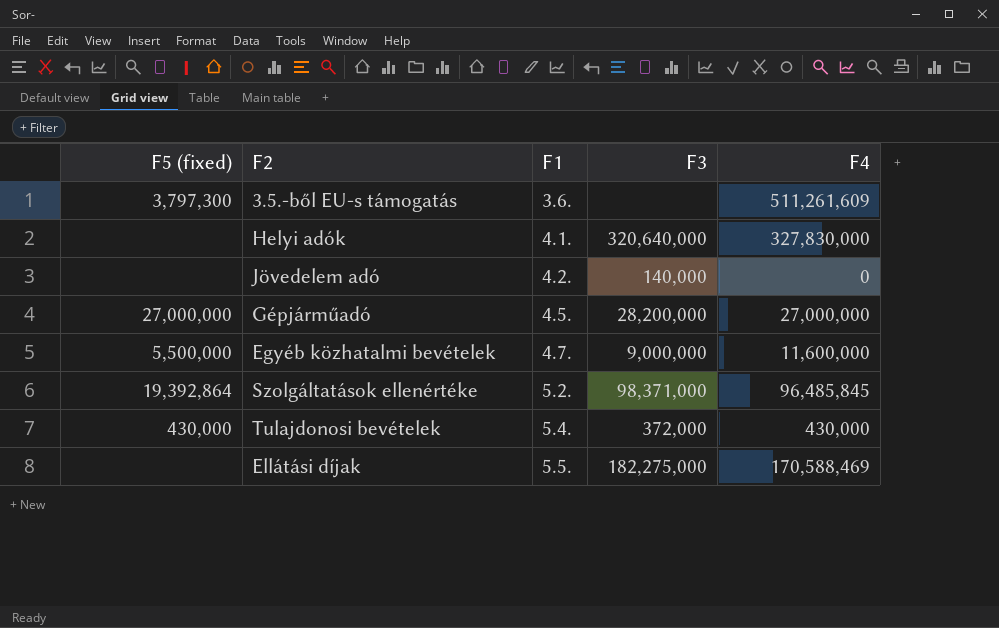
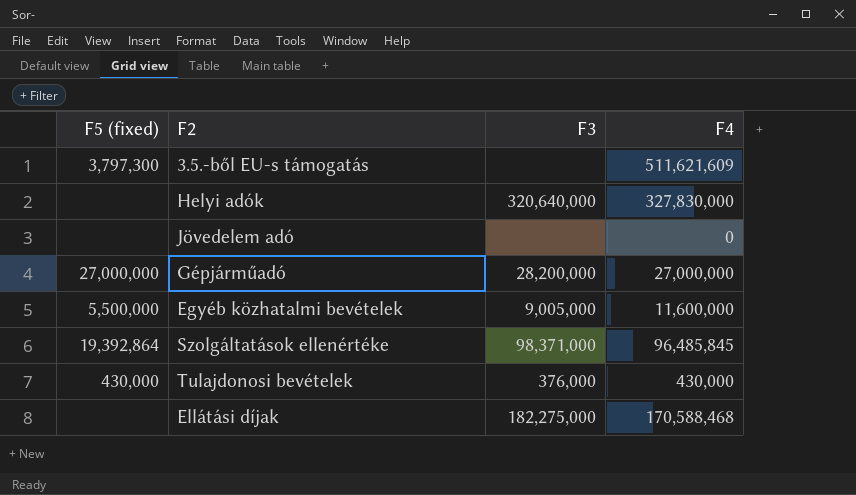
column F1 | position: 3 -> none
3.5.-ből EU-s támogatás | F4: 511,261,609 -> 511,621,609
Jövedelem adó | F3: 140,000 -> none
Egyéb közhatalmi bevételek | F3: 9,000,000 -> 9,005,000
Tulajdonosi bevételek | F3: 372,000 -> 376,000
Ellátási díjak | F4: 170,588,469 -> 170,588,468

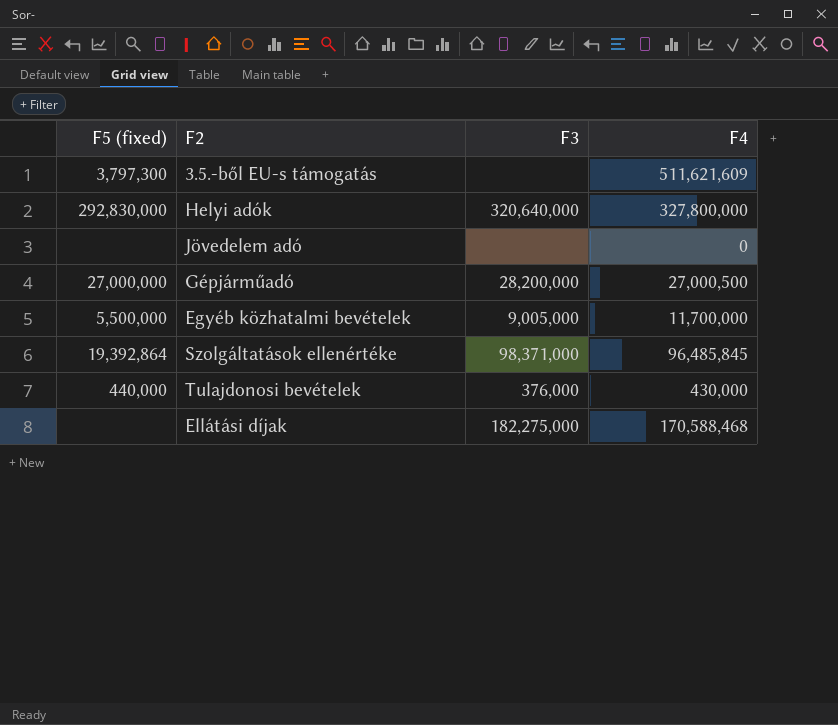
Helyi adók | F5 (fixed): none -> 292,830,000
Helyi adók | F4: 327,830,000 -> 327,800,000
Gépjárműadó | F4: 27,000,000 -> 27,000,500
Egyéb közhatalmi bevételek | F4: 11,600,000 -> 11,700,000
Tulajdonosi bevételek | F5 (fixed): 430,000 -> 440,000

